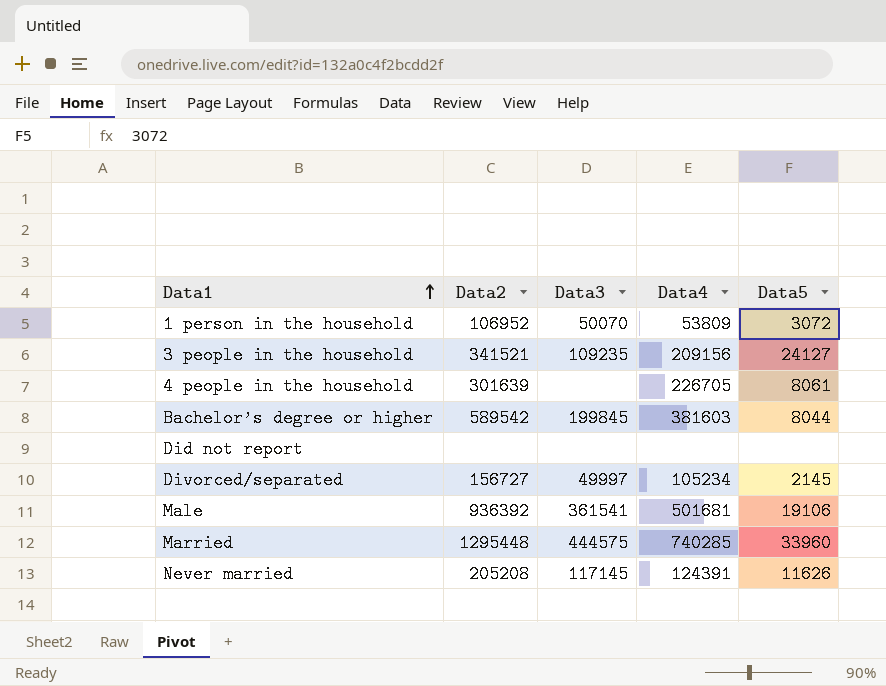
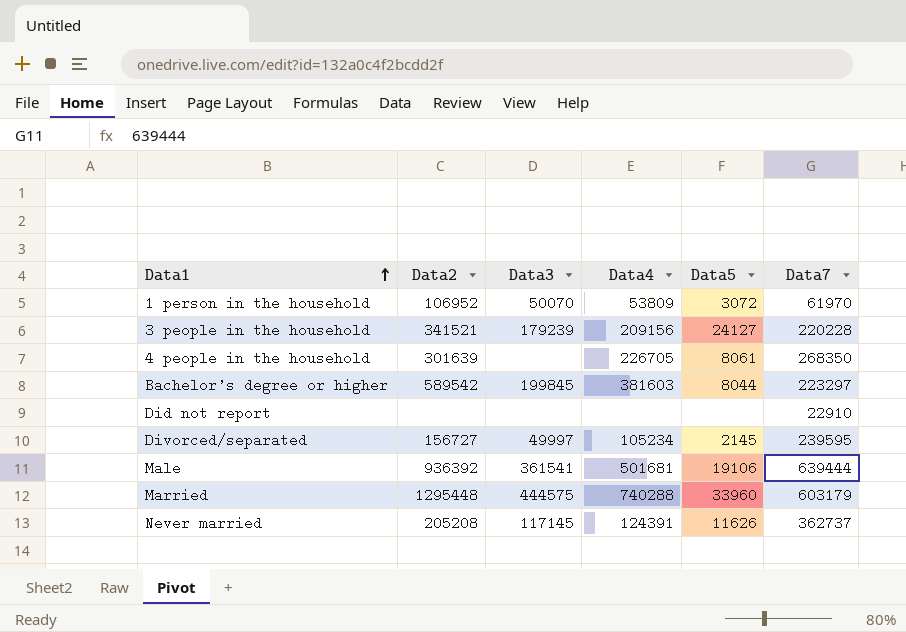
column Data7 | position: none -> 6
3 people in the household | Data3: 109235 -> 179239
Married | Data4: 740285 -> 740288

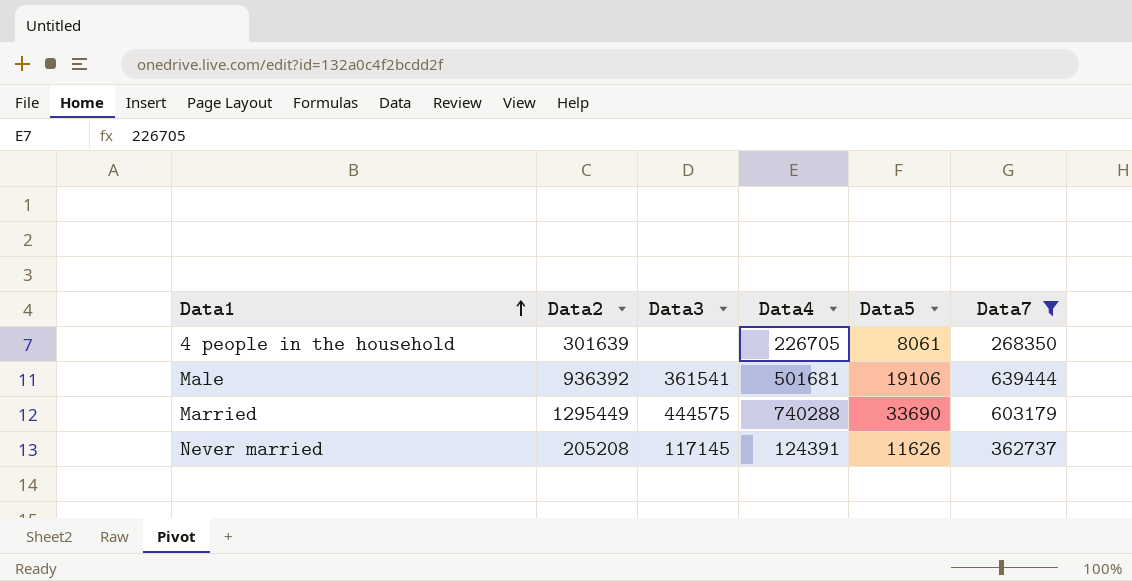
filter: none -> Data7 >= 268350
Married | Data2: 1295448 -> 1295449
Married | Data5: 33960 -> 33690

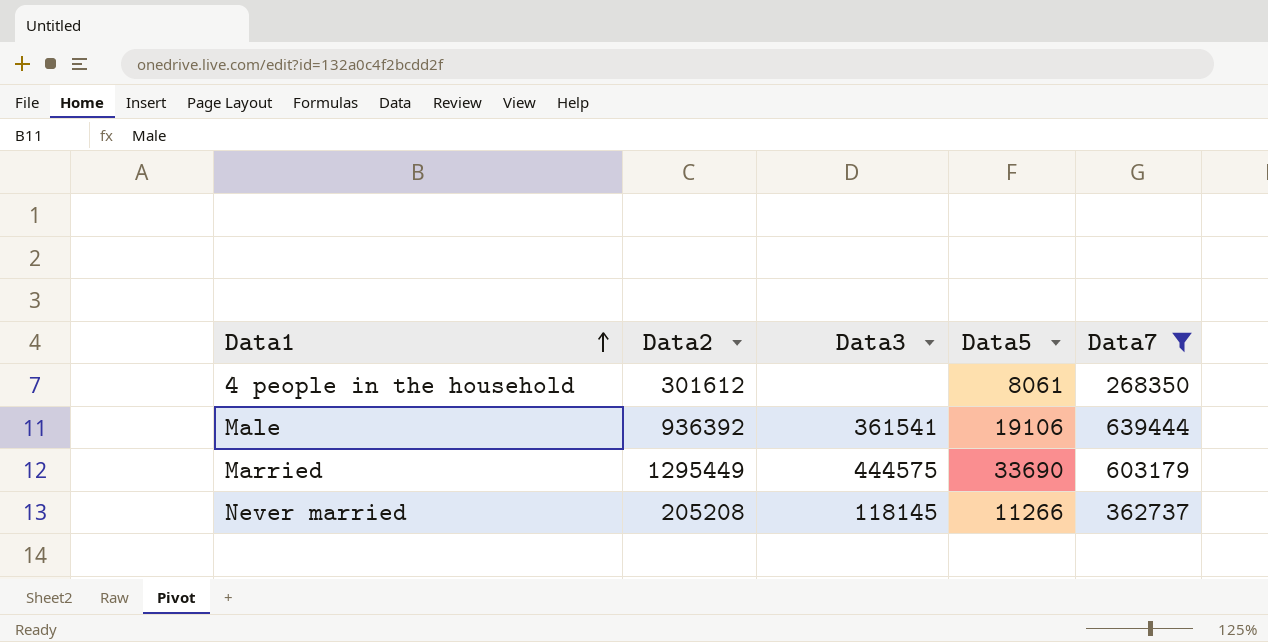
column Data4 | position: 4 -> none
4 people in the household | Data2: 301639 -> 301612
Never married | Data3: 117145 -> 118145
Never married | Data5: 11626 -> 11266

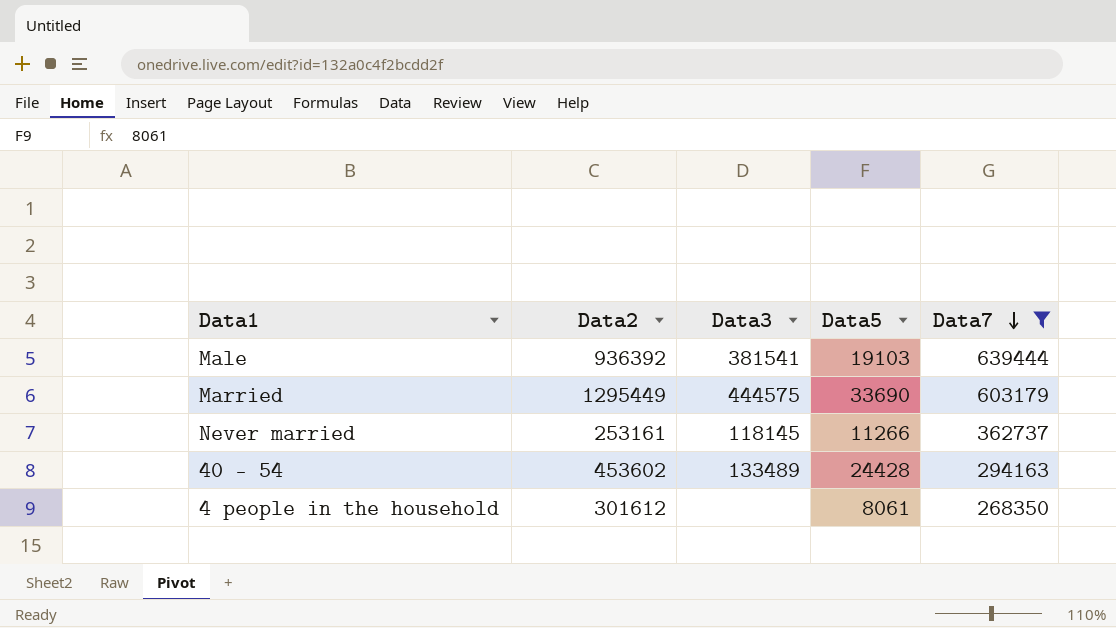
row order: Data1 ascending -> Data7 descending
Male | Data3: 361541 -> 381541
Male | Data5: 19106 -> 19103
Never married | Data2: 205208 -> 253161
row 40 - 54: none -> 453602 | 133489 | 24428 | 294163

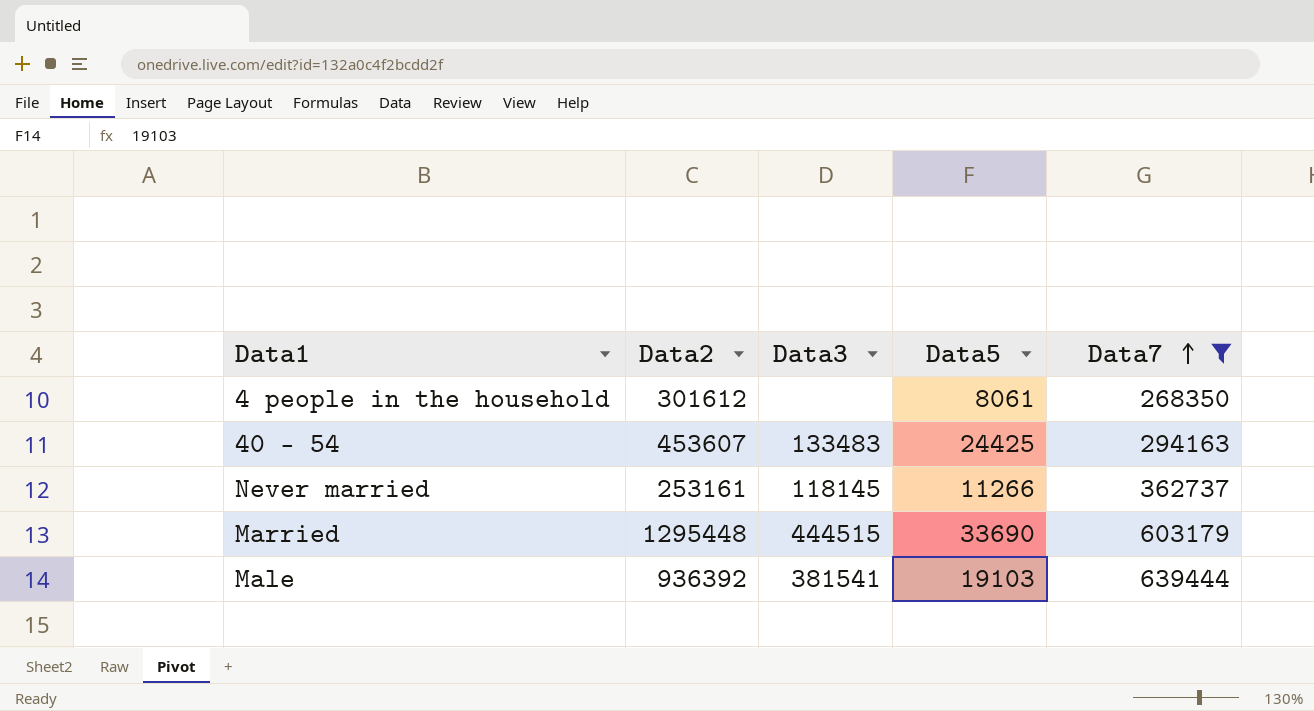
row order: Data7 descending -> Data7 ascending
40 - 54 | Data2: 453602 -> 453607
40 - 54 | Data3: 133489 -> 133483
40 - 54 | Data5: 24428 -> 24425
Married | Data2: 1295449 -> 1295448
Married | Data3: 444575 -> 444515

